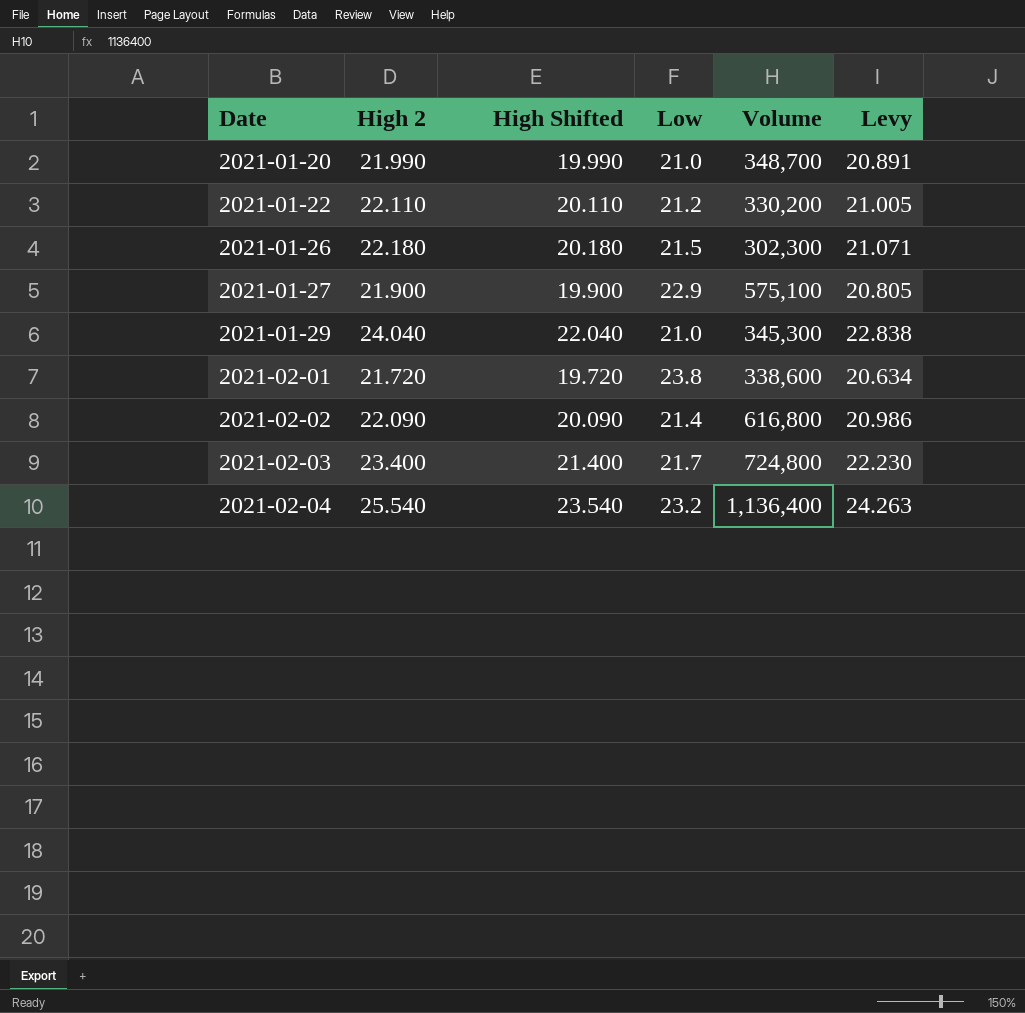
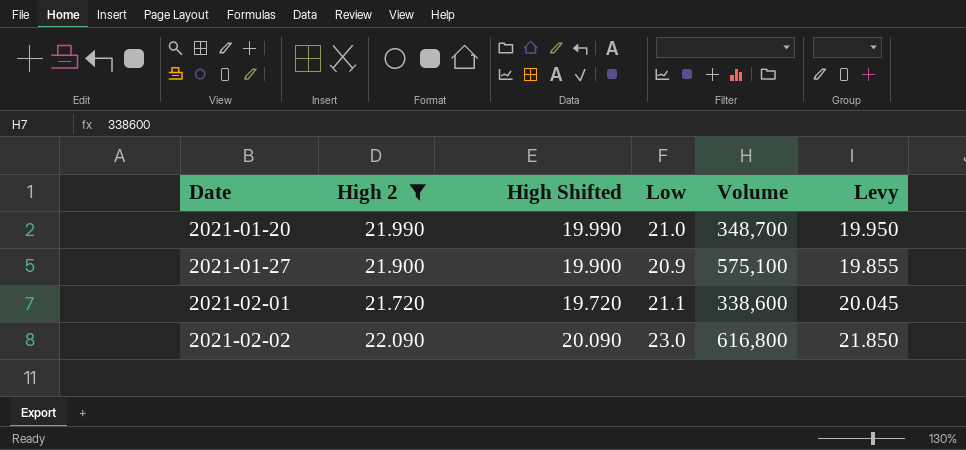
filter: none -> High 2 <= 22.090
column Levy | formula: [High 2] * 0.95 -> [Low] * 0.95
2021-01-27 | Low: 22.9 -> 20.9
2021-02-01 | Low: 23.8 -> 21.1
2021-02-02 | Low: 21.4 -> 23.0

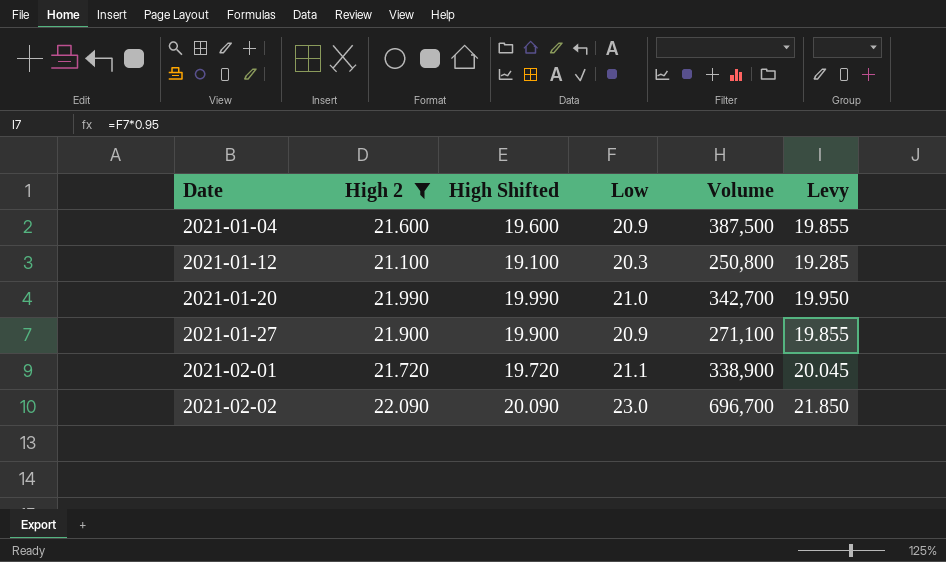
row 2021-01-04: none -> 21.600 | 19.600 | 20.9 | 387,500 | 19.855
row 2021-01-12: none -> 21.100 | 19.100 | 20.3 | 250,800 | 19.285
2021-01-20 | Volume: 348,700 -> 342,700
2021-01-27 | Volume: 575,100 -> 271,100
2021-02-01 | Volume: 338,600 -> 338,900
2021-02-02 | Volume: 616,800 -> 696,700

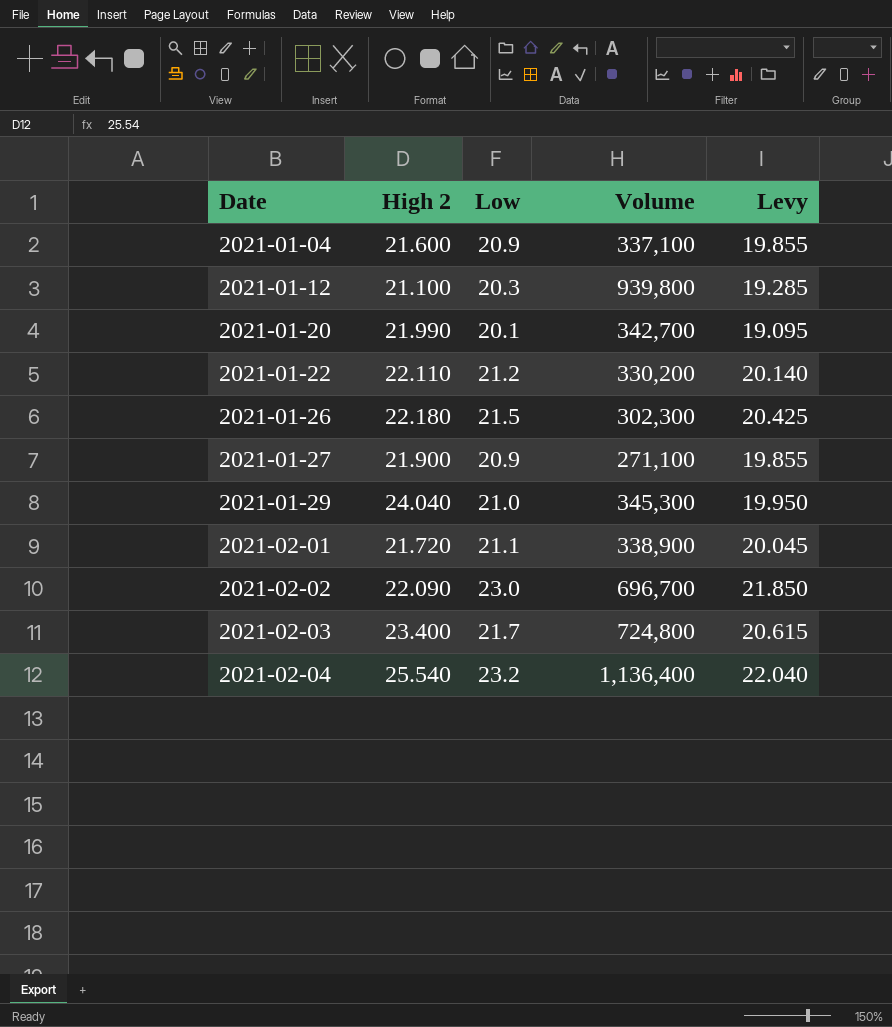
filter: High 2 <= 22.090 -> none
column High Shifted | formula: [High 2] - 2 -> none
2021-01-04 | Volume: 387,500 -> 337,100
2021-01-12 | Volume: 250,800 -> 939,800
2021-01-20 | Low: 21.0 -> 20.1
2021-01-20 | Levy: 19.950 -> 19.095

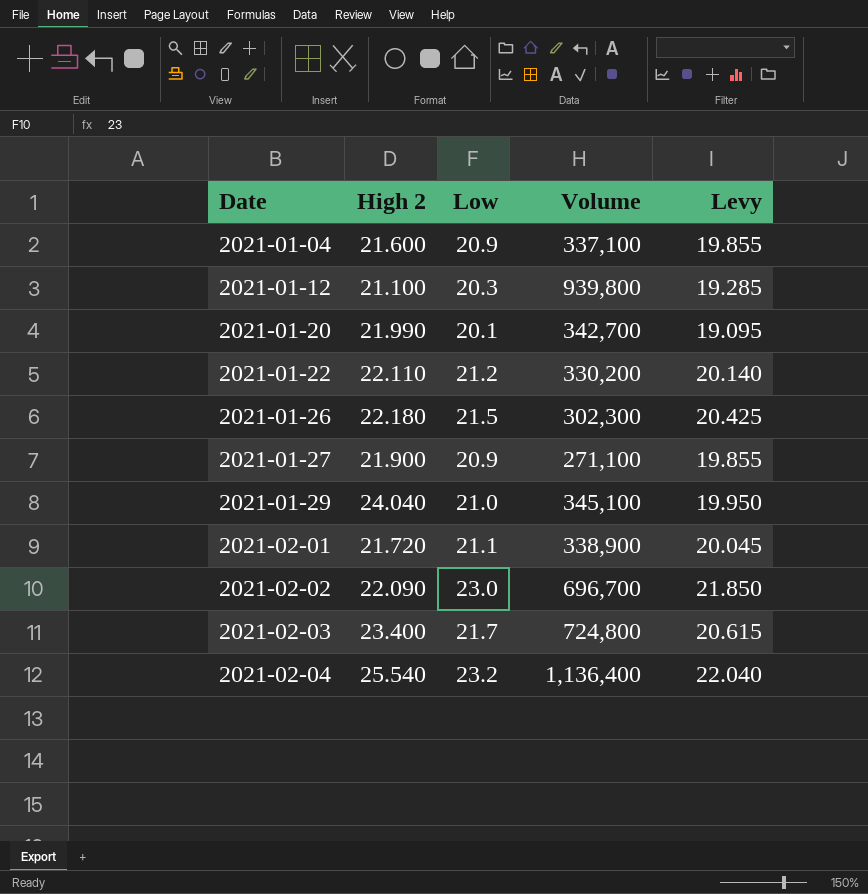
2021-01-29 | Volume: 345,300 -> 345,100

